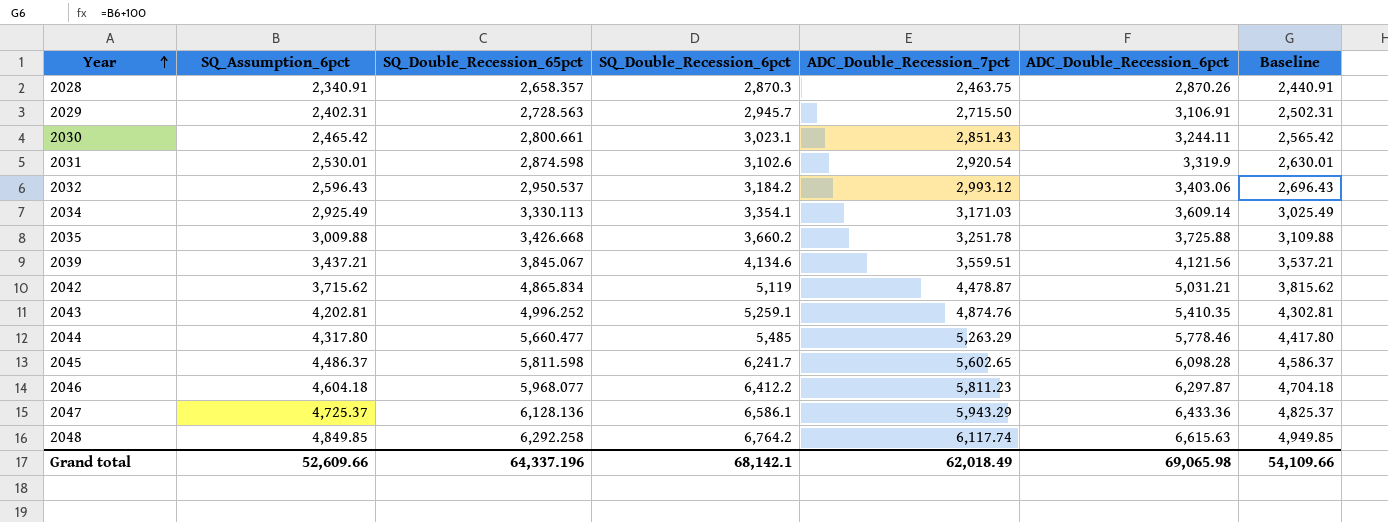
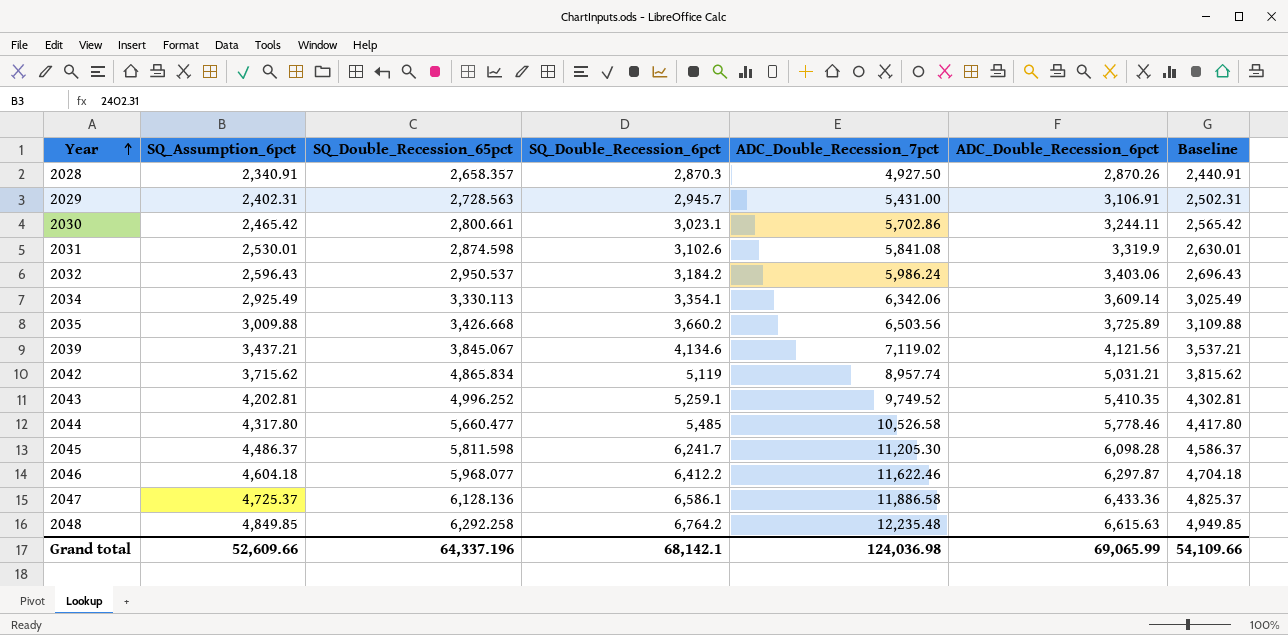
2028 | ADC_Double_Recession_7pct: 2,463.75 -> 4,927.50
2029 | ADC_Double_Recession_7pct: 2,715.50 -> 5,431.00
2030 | ADC_Double_Recession_7pct: 2,851.43 -> 5,702.86
2031 | ADC_Double_Recession_7pct: 2,920.54 -> 5,841.08
2032 | ADC_Double_Recession_7pct: 2,993.12 -> 5,986.24
2034 | ADC_Double_Recession_7pct: 3,171.03 -> 6,342.06
2035 | ADC_Double_Recession_7pct: 3,251.78 -> 6,503.56
2035 | ADC_Double_Recession_6pct: 3,725.88 -> 3,725.89
2039 | ADC_Double_Recession_7pct: 3,559.51 -> 7,119.02
2042 | ADC_Double_Recession_7pct: 4,478.87 -> 8,957.74
2043 | ADC_Double_Recession_7pct: 4,874.76 -> 9,749.52
2044 | ADC_Double_Recession_7pct: 5,263.29 -> 10,526.58
2045 | ADC_Double_Recession_7pct: 5,602.65 -> 11,205.30
2046 | ADC_Double_Recession_7pct: 5,811.23 -> 11,622.46
2047 | ADC_Double_Recession_7pct: 5,943.29 -> 11,886.58
2048 | ADC_Double_Recession_7pct: 6,117.74 -> 12,235.48
Grand total | ADC_Double_Recession_7pct: 62,018.49 -> 124,036.98
Grand total | ADC_Double_Recession_6pct: 69,065.98 -> 69,065.99

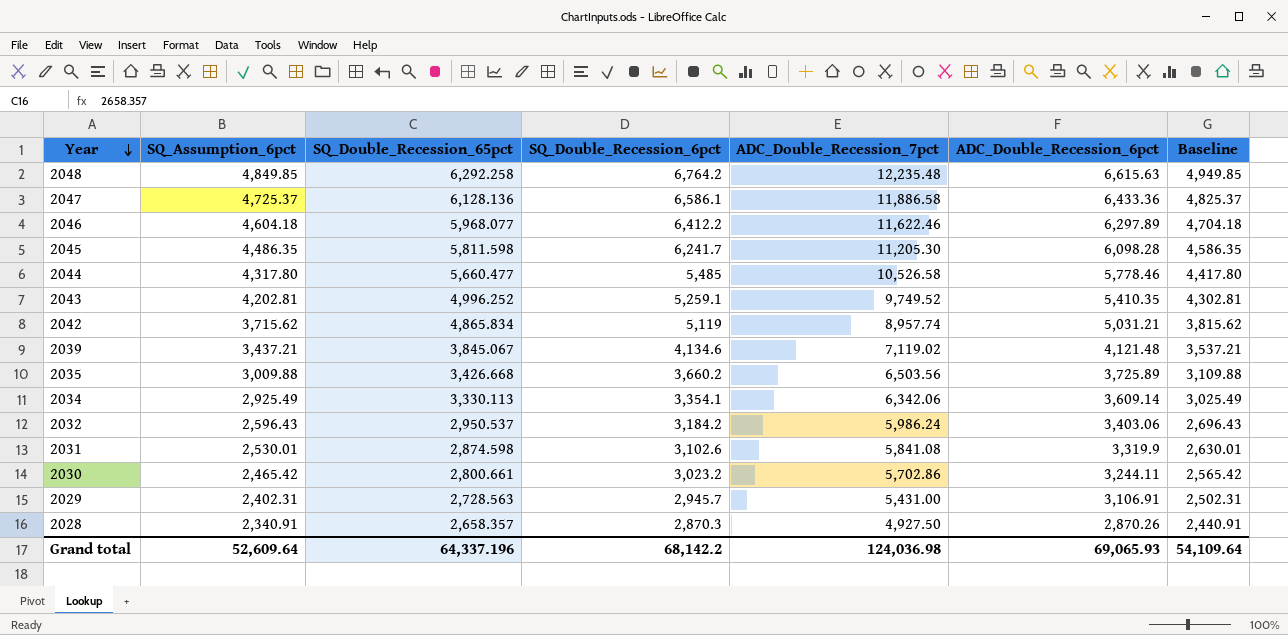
row order: Year ascending -> Year descending
2046 | ADC_Double_Recession_6pct: 6,297.87 -> 6,297.89
2045 | SQ_Assumption_6pct: 4,486.37 -> 4,486.35
2045 | Baseline: 4,586.37 -> 4,586.35
2039 | ADC_Double_Recession_6pct: 4,121.56 -> 4,121.48
2030 | SQ_Double_Recession_6pct: 3,023.1 -> 3,023.2
Grand total | SQ_Assumption_6pct: 52,609.66 -> 52,609.64
Grand total | SQ_Double_Recession_6pct: 68,142.1 -> 68,142.2
Grand total | ADC_Double_Recession_6pct: 69,065.99 -> 69,065.93
Grand total | Baseline: 54,109.66 -> 54,109.64

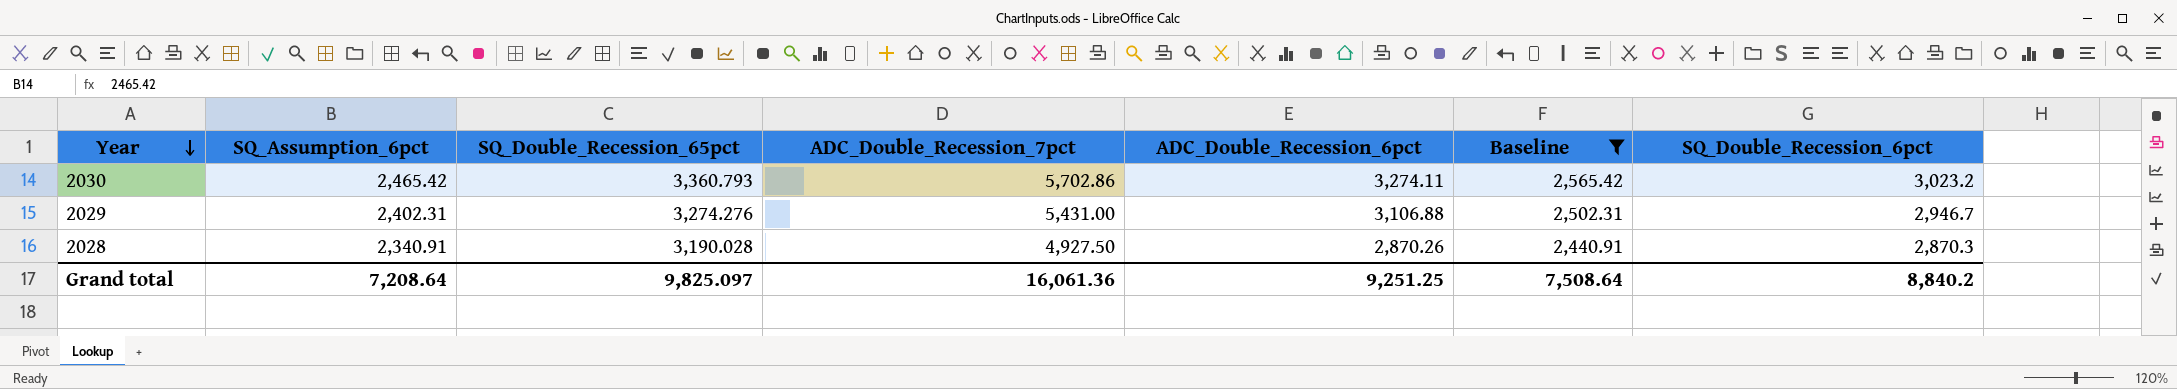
filter: none -> Baseline <= 2,565.42
column SQ_Double_Recession_6pct | position: 4 -> 7
2030 | SQ_Double_Recession_65pct: 2,800.661 -> 3,360.793
2030 | ADC_Double_Recession_6pct: 3,244.11 -> 3,274.11
2029 | SQ_Double_Recession_65pct: 2,728.563 -> 3,274.276
2029 | ADC_Double_Recession_6pct: 3,106.91 -> 3,106.88
2029 | SQ_Double_Recession_6pct: 2,945.7 -> 2,946.7
2028 | SQ_Double_Recession_65pct: 2,658.357 -> 3,190.028
Grand total | SQ_Assumption_6pct: 52,609.64 -> 7,208.64
Grand total | SQ_Double_Recession_65pct: 64,337.196 -> 9,825.097
Grand total | ADC_Double_Recession_7pct: 124,036.98 -> 16,061.36
Grand total | ADC_Double_Recession_6pct: 69,065.93 -> 9,251.25
Grand total | Baseline: 54,109.64 -> 7,508.64
Grand total | SQ_Double_Recession_6pct: 68,142.2 -> 8,840.2

